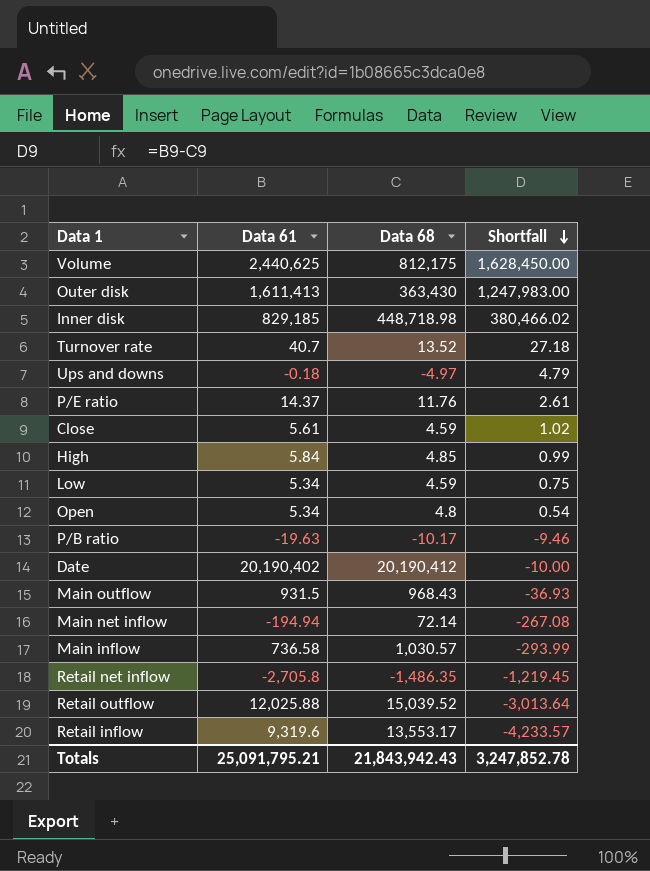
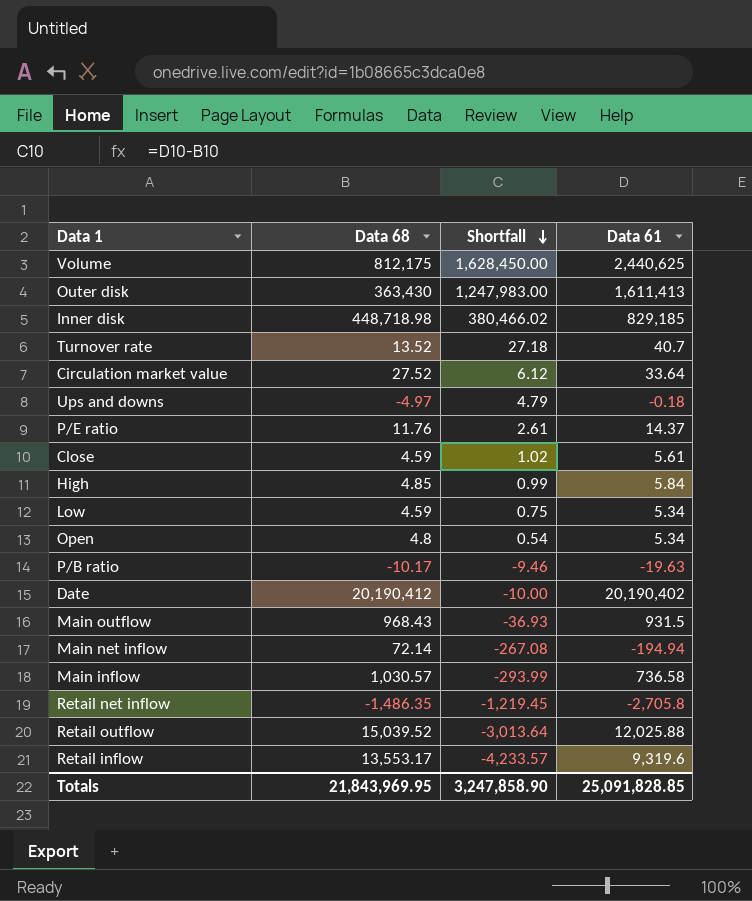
column Data 61 | position: 2 -> 4
row Circulation market value: none -> 27.52 | 6.12 | 33.64
Totals | Data 68: 21,843,942.43 -> 21,843,969.95
Totals | Shortfall: 3,247,852.78 -> 3,247,858.90
Totals | Data 61: 25,091,795.21 -> 25,091,828.85

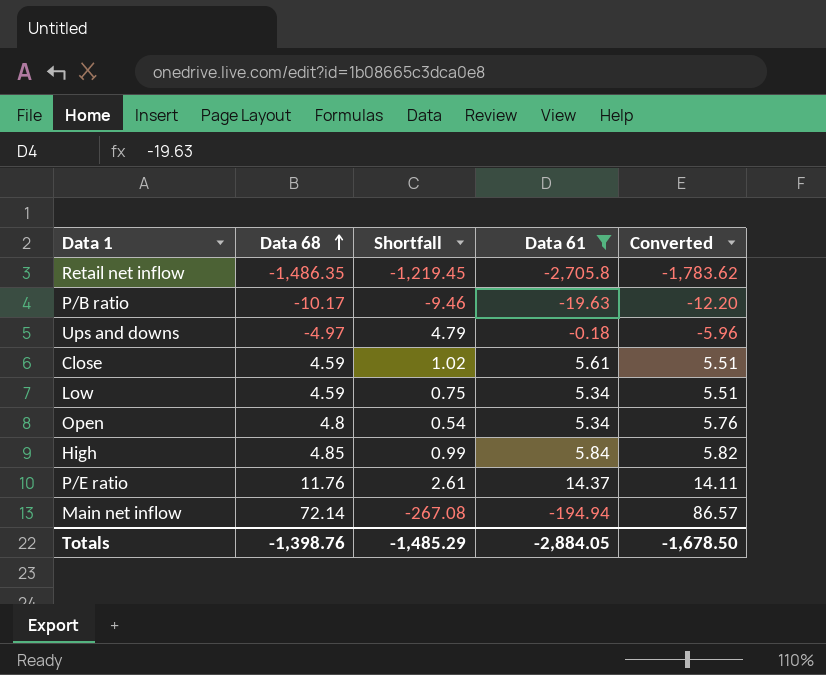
filter: none -> Data 61 <= 14.37
row order: Shortfall descending -> Data 68 ascending
column Converted | formula: none -> [Data 68] * 1.2
Totals | Data 68: 21,843,969.95 -> -1,398.76
Totals | Shortfall: 3,247,858.90 -> -1,485.29
Totals | Data 61: 25,091,828.85 -> -2,884.05

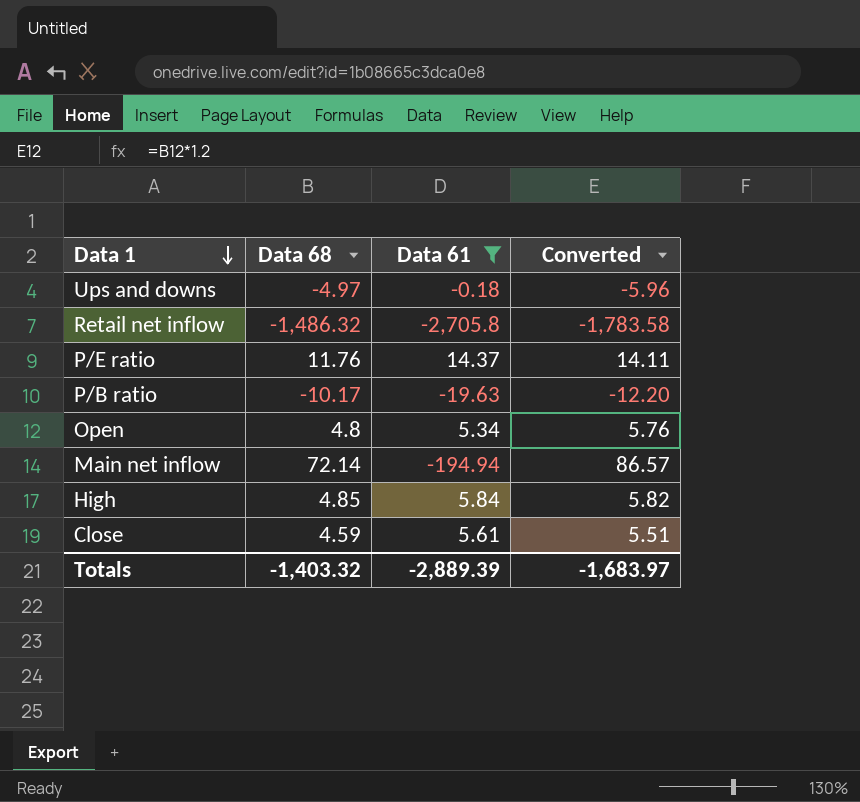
row order: Data 68 ascending -> Data 1 descending
column Shortfall | formula: [Data 61] - [Data 68] -> none
row Low: 4.59 | 0.75 | 5.34 | 5.51 -> none
Retail net inflow | Data 68: -1,486.35 -> -1,486.32
Retail net inflow | Converted: -1,783.62 -> -1,783.58
Totals | Data 68: -1,398.76 -> -1,403.32
Totals | Data 61: -2,884.05 -> -2,889.39
Totals | Converted: -1,678.50 -> -1,683.97

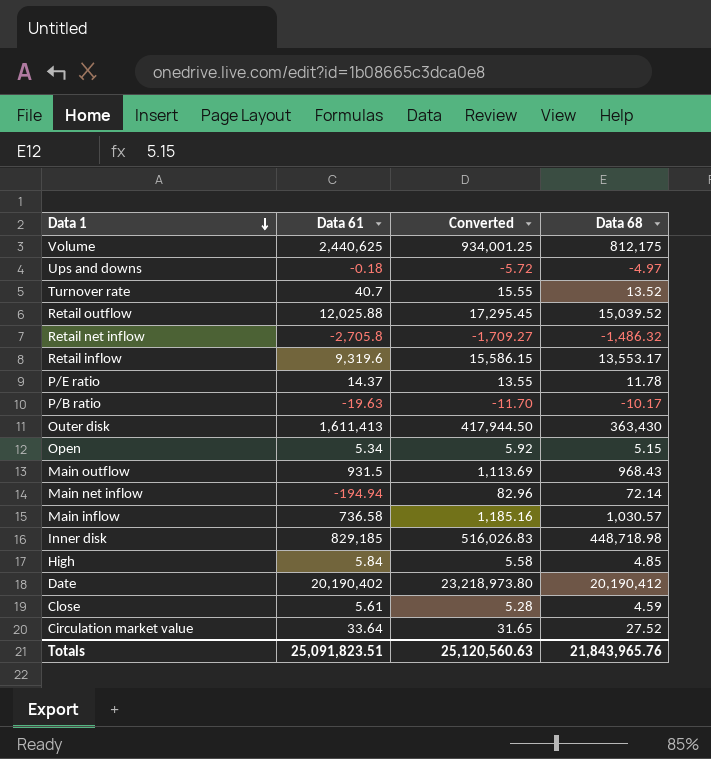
filter: Data 61 <= 14.37 -> none
column Converted | formula: [Data 68] * 1.2 -> [Data 68] * 1.15
column Data 68 | position: 2 -> 4
P/E ratio | Data 68: 11.76 -> 11.78
Open | Data 68: 4.8 -> 5.15
Totals | Data 61: -2,889.39 -> 25,091,823.51
Totals | Converted: -1,683.97 -> 25,120,560.63
Totals | Data 68: -1,403.32 -> 21,843,965.76

